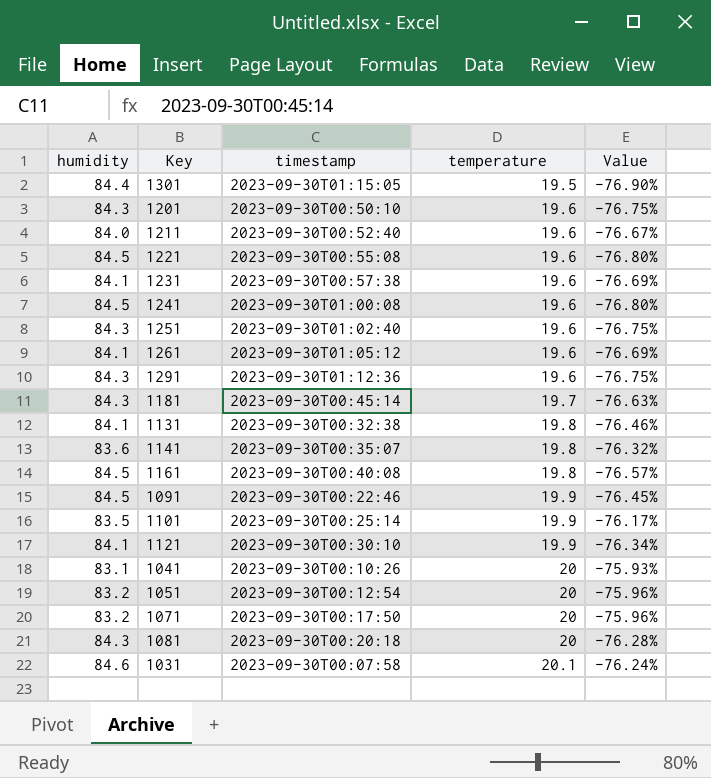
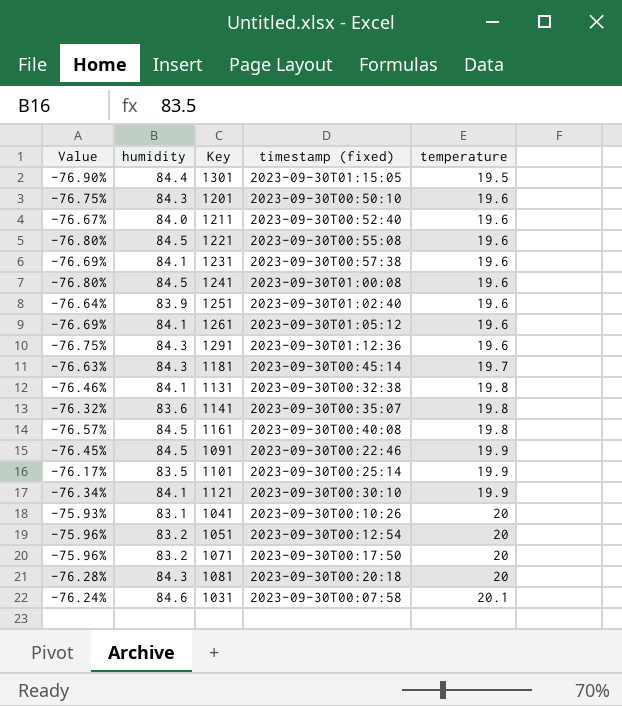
column Value | position: 5 -> 1
column name: timestamp -> timestamp (fixed)
1251 | Value: -76.75% -> -76.64%
1251 | humidity: 84.3 -> 83.9

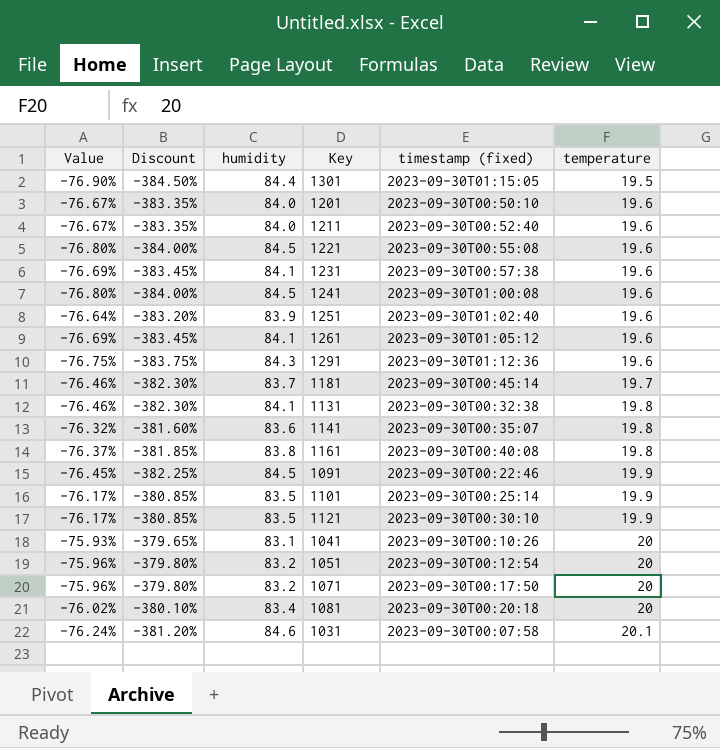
column Discount | formula: none -> [Value] * 5
1201 | Value: -76.75% -> -76.67%
1201 | humidity: 84.3 -> 84.0
1181 | Value: -76.63% -> -76.46%
1181 | humidity: 84.3 -> 83.7
1161 | Value: -76.57% -> -76.37%
1161 | humidity: 84.5 -> 83.8
1121 | Value: -76.34% -> -76.17%
1121 | humidity: 84.1 -> 83.5
1081 | Value: -76.28% -> -76.02%
1081 | humidity: 84.3 -> 83.4

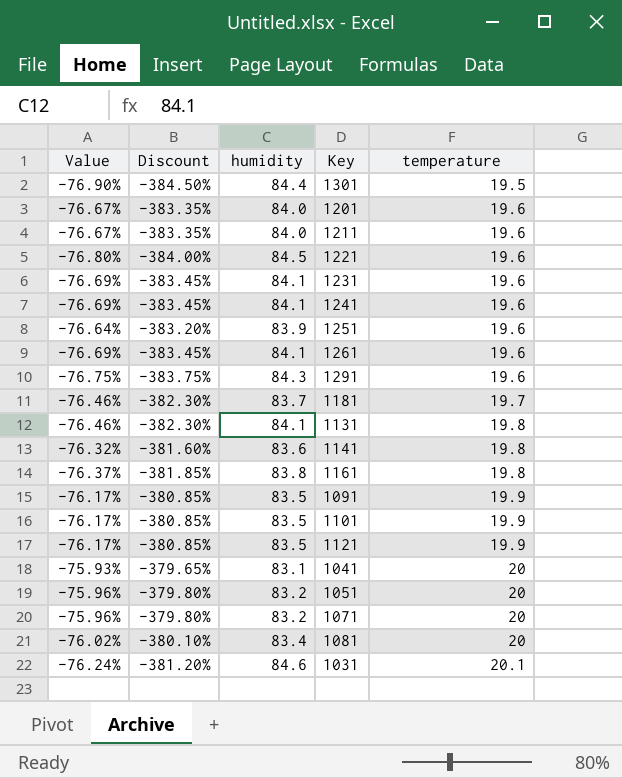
column timestamp (fixed) | position: 5 -> none
1241 | Value: -76.80% -> -76.69%
1241 | Discount: -384.00% -> -383.45%
1241 | humidity: 84.5 -> 84.1
1091 | Value: -76.45% -> -76.17%
1091 | Discount: -382.25% -> -380.85%
1091 | humidity: 84.5 -> 83.5

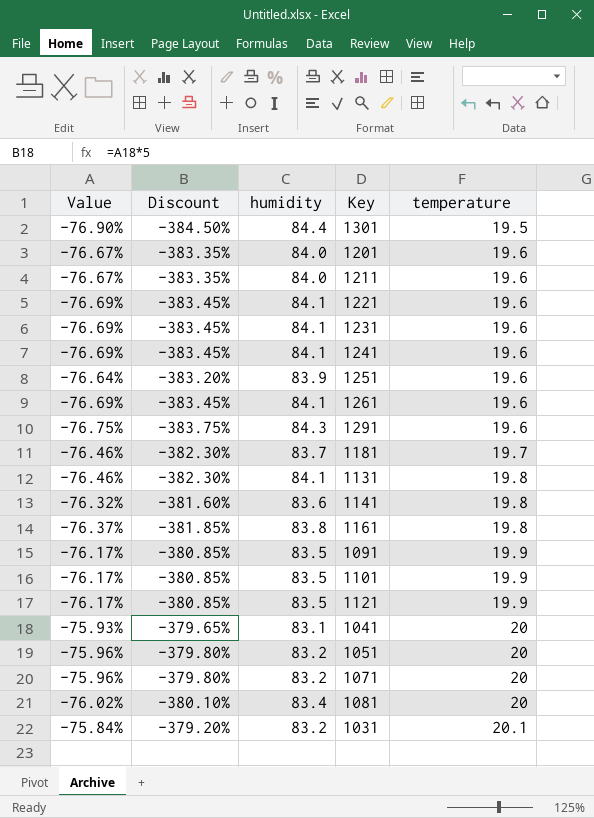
1221 | Value: -76.80% -> -76.69%
1221 | Discount: -384.00% -> -383.45%
1221 | humidity: 84.5 -> 84.1
1031 | Value: -76.24% -> -75.84%
1031 | Discount: -381.20% -> -379.20%
1031 | humidity: 84.6 -> 83.2

